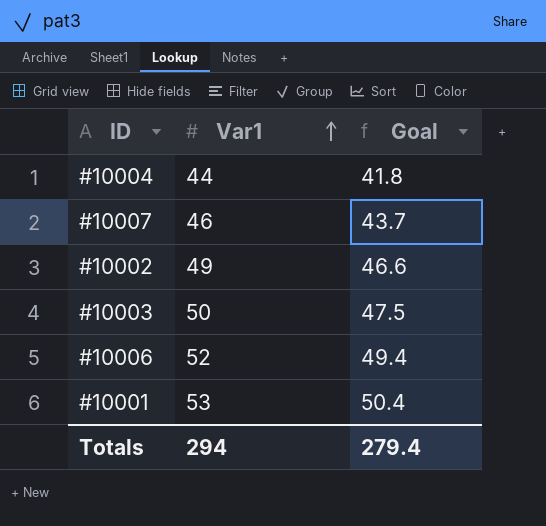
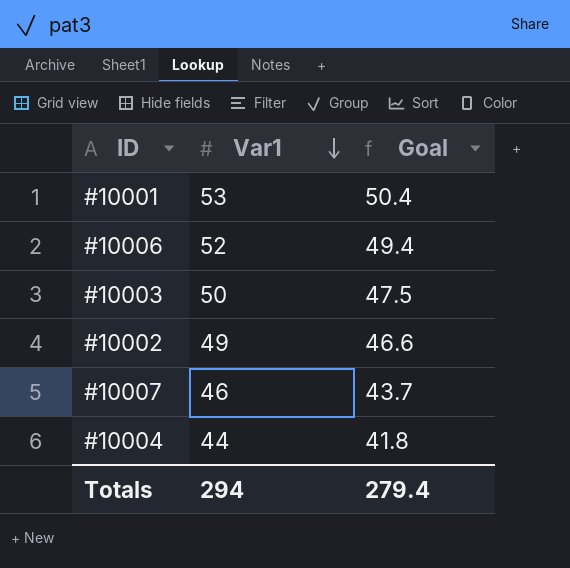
row order: Var1 ascending -> Var1 descending

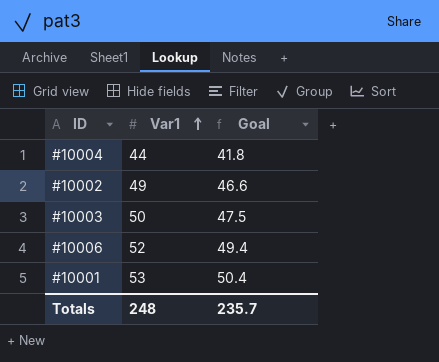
row order: Var1 descending -> Var1 ascending
row #10007: 46 | 43.7 -> none
Totals | Var1: 294 -> 248
Totals | Goal: 279.4 -> 235.7

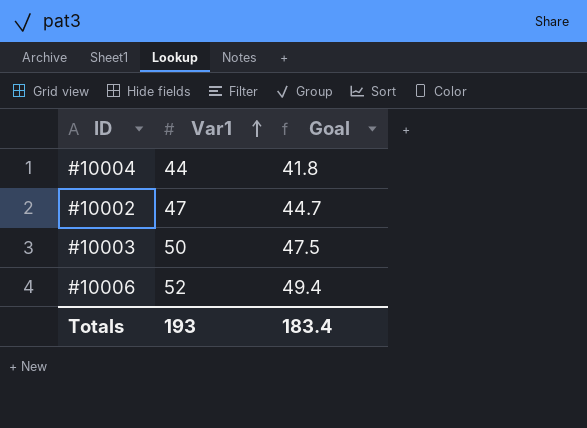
row #10001: 53 | 50.4 -> none
#10002 | Var1: 49 -> 47
#10002 | Goal: 46.6 -> 44.7
Totals | Var1: 248 -> 193
Totals | Goal: 235.7 -> 183.4

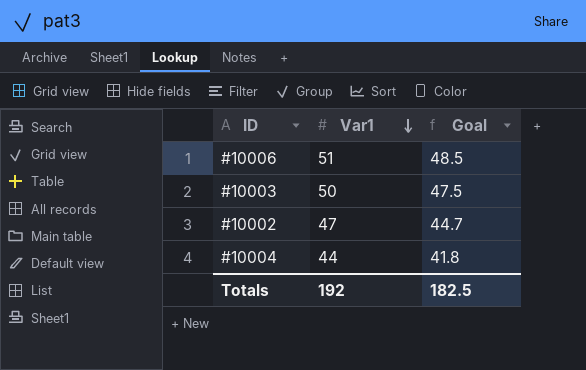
row order: Var1 ascending -> Var1 descending
#10006 | Var1: 52 -> 51
#10006 | Goal: 49.4 -> 48.5
Totals | Var1: 193 -> 192
Totals | Goal: 183.4 -> 182.5

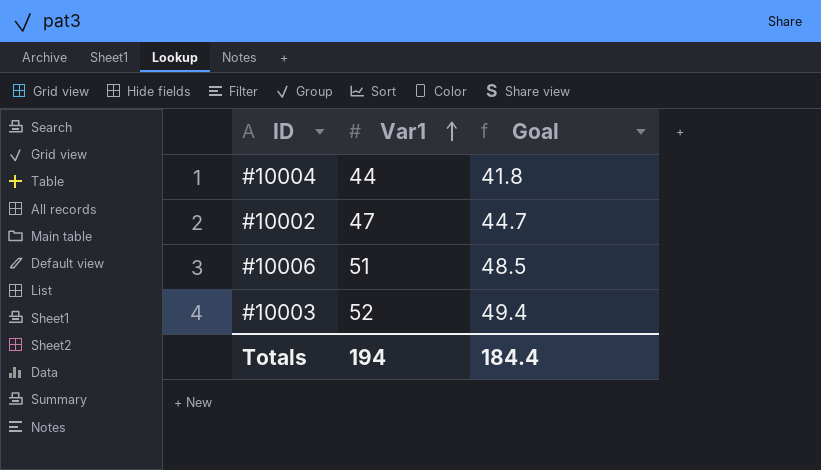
row order: Var1 descending -> Var1 ascending
#10003 | Var1: 50 -> 52
#10003 | Goal: 47.5 -> 49.4
Totals | Var1: 192 -> 194
Totals | Goal: 182.5 -> 184.4

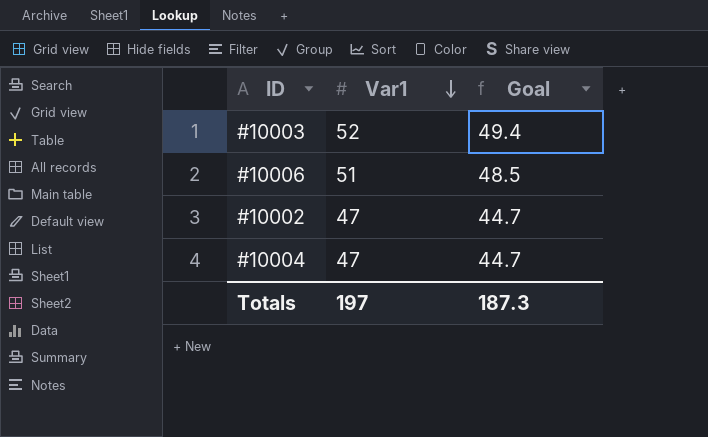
row order: Var1 ascending -> Var1 descending
#10004 | Var1: 44 -> 47
#10004 | Goal: 41.8 -> 44.7
Totals | Var1: 194 -> 197
Totals | Goal: 184.4 -> 187.3

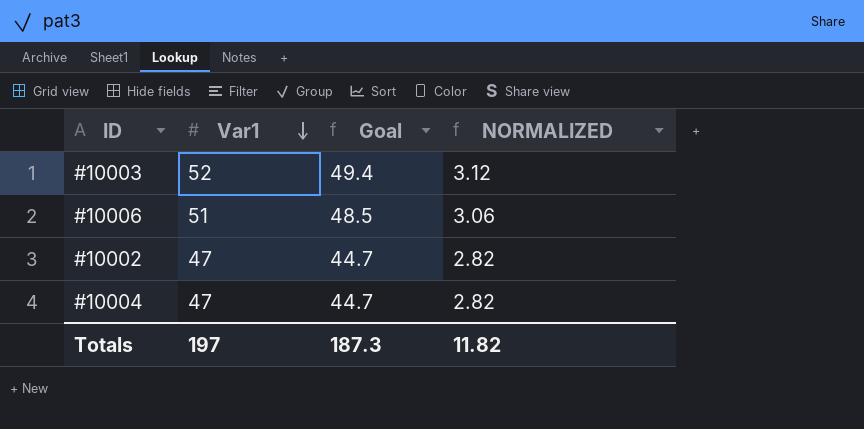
column NORMALIZED | formula: none -> [Var1] * 0.06

